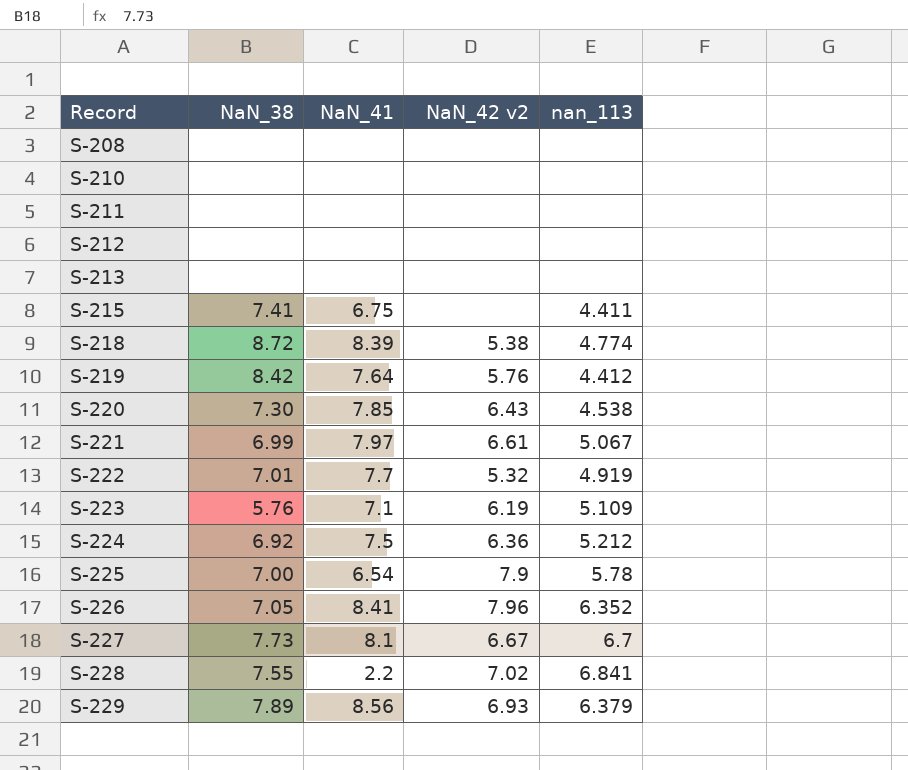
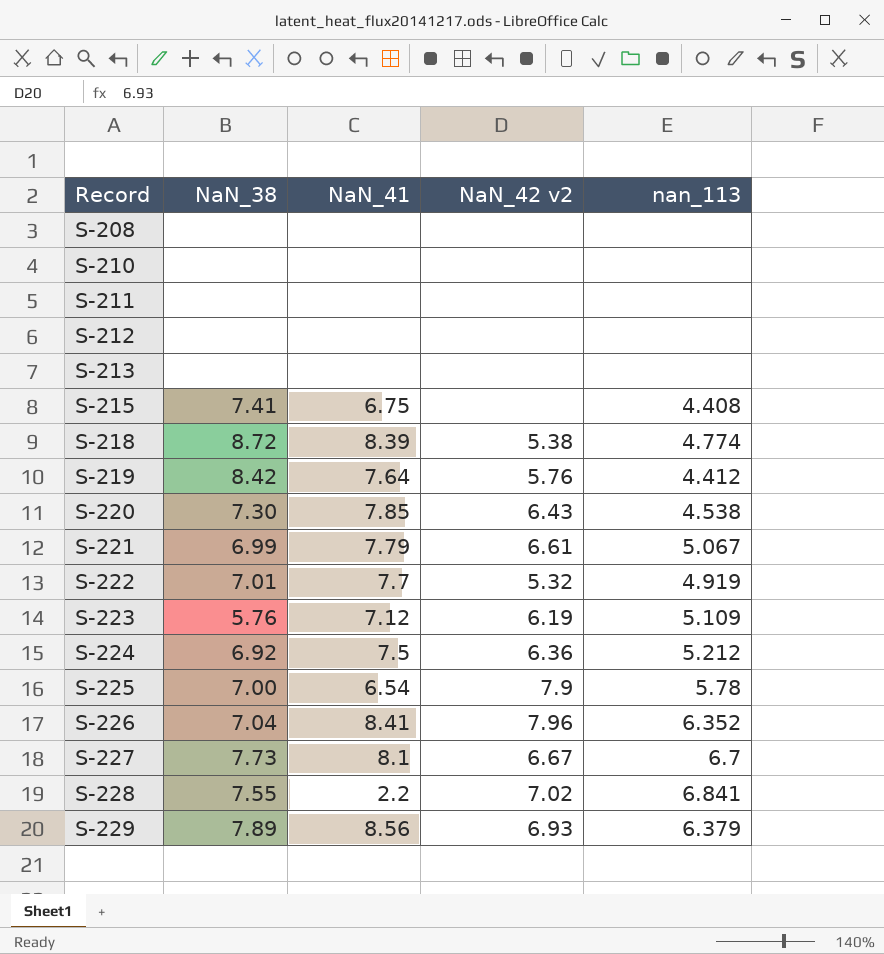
S-215 | nan_113: 4.411 -> 4.408
S-221 | NaN_41: 7.97 -> 7.79
S-223 | NaN_41: 7.1 -> 7.12
S-226 | NaN_38: 7.05 -> 7.04

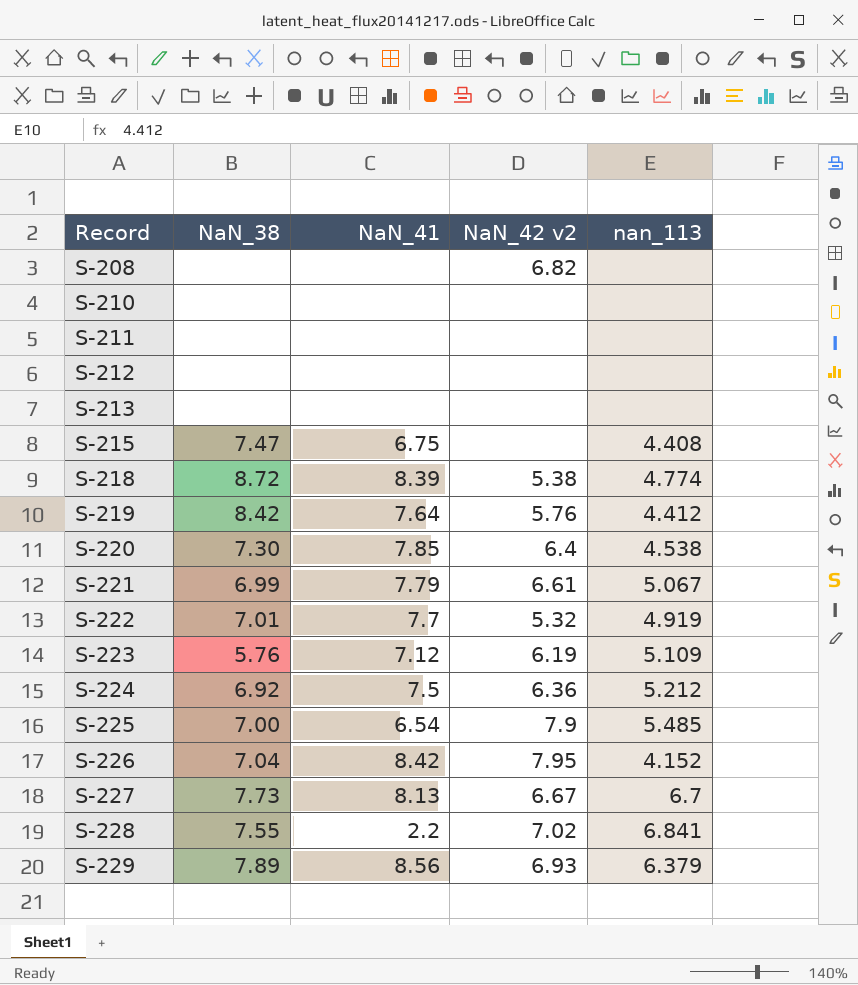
S-208 | NaN_42 v2: none -> 6.82
S-215 | NaN_38: 7.41 -> 7.47
S-220 | NaN_42 v2: 6.43 -> 6.4
S-225 | nan_113: 5.78 -> 5.485
S-226 | NaN_41: 8.41 -> 8.42
S-226 | NaN_42 v2: 7.96 -> 7.95
S-226 | nan_113: 6.352 -> 4.152
S-227 | NaN_41: 8.1 -> 8.13

